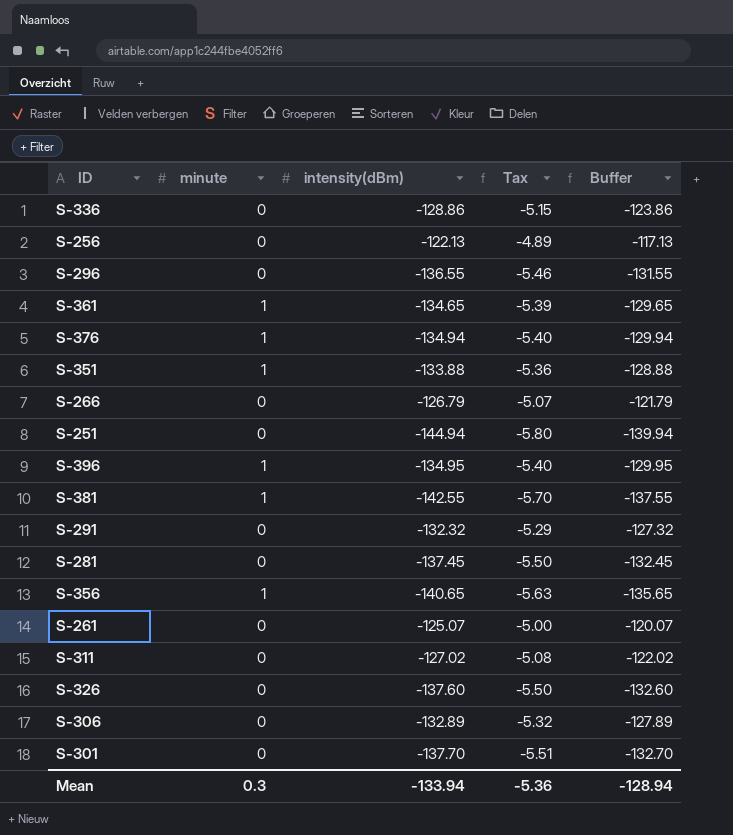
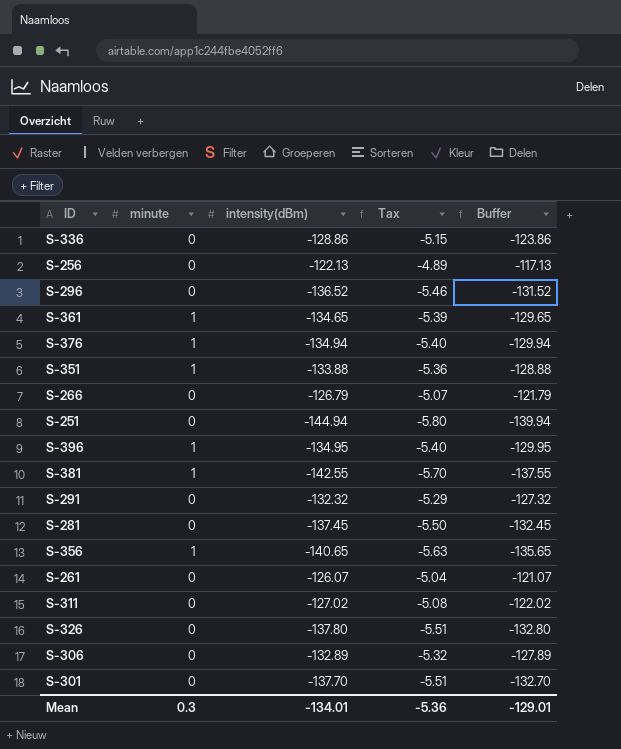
S-296 | intensity(dBm): -136.55 -> -136.52
S-296 | Buffer: -131.55 -> -131.52
S-261 | intensity(dBm): -125.07 -> -126.07
S-261 | Tax: -5.00 -> -5.04
S-261 | Buffer: -120.07 -> -121.07
S-326 | intensity(dBm): -137.60 -> -137.80
S-326 | Tax: -5.50 -> -5.51
S-326 | Buffer: -132.60 -> -132.80
Mean | intensity(dBm): -133.94 -> -134.01
Mean | Buffer: -128.94 -> -129.01

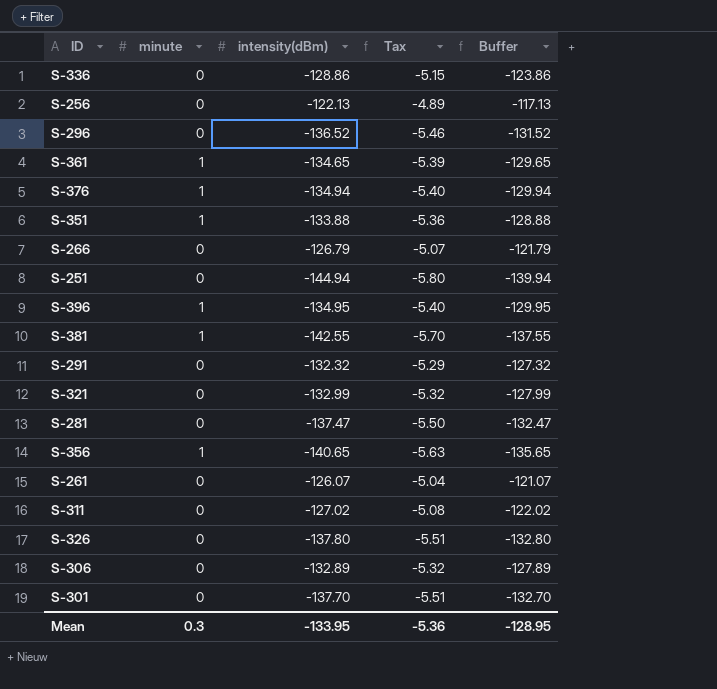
row S-321: none -> 0 | -132.99 | -5.32 | -127.99
S-281 | intensity(dBm): -137.45 -> -137.47
S-281 | Buffer: -132.45 -> -132.47
Mean | intensity(dBm): -134.01 -> -133.95
Mean | Buffer: -129.01 -> -128.95

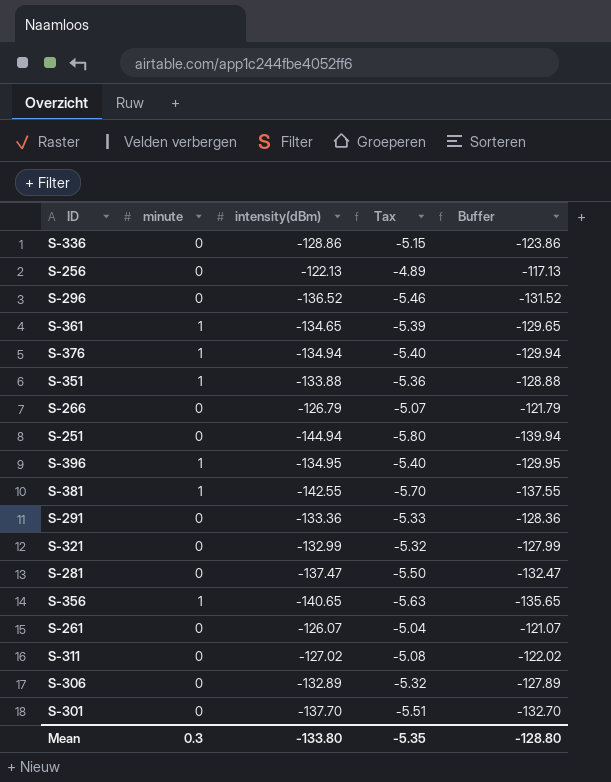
row S-326: 0 | -137.80 | -5.51 | -132.80 -> none
S-291 | intensity(dBm): -132.32 -> -133.36
S-291 | Tax: -5.29 -> -5.33
S-291 | Buffer: -127.32 -> -128.36
Mean | intensity(dBm): -133.95 -> -133.80
Mean | Tax: -5.36 -> -5.35
Mean | Buffer: -128.95 -> -128.80

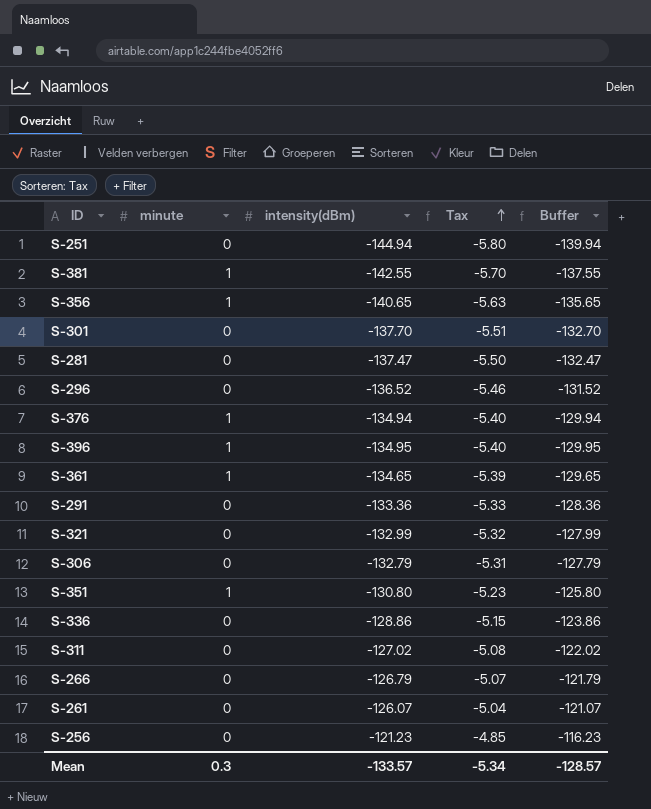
row order: none -> Tax ascending
S-306 | intensity(dBm): -132.89 -> -132.79
S-306 | Tax: -5.32 -> -5.31
S-306 | Buffer: -127.89 -> -127.79
S-351 | intensity(dBm): -133.88 -> -130.80
S-351 | Tax: -5.36 -> -5.23
S-351 | Buffer: -128.88 -> -125.80
S-256 | intensity(dBm): -122.13 -> -121.23
S-256 | Tax: -4.89 -> -4.85
S-256 | Buffer: -117.13 -> -116.23
Mean | intensity(dBm): -133.80 -> -133.57
Mean | Tax: -5.35 -> -5.34
Mean | Buffer: -128.80 -> -128.57

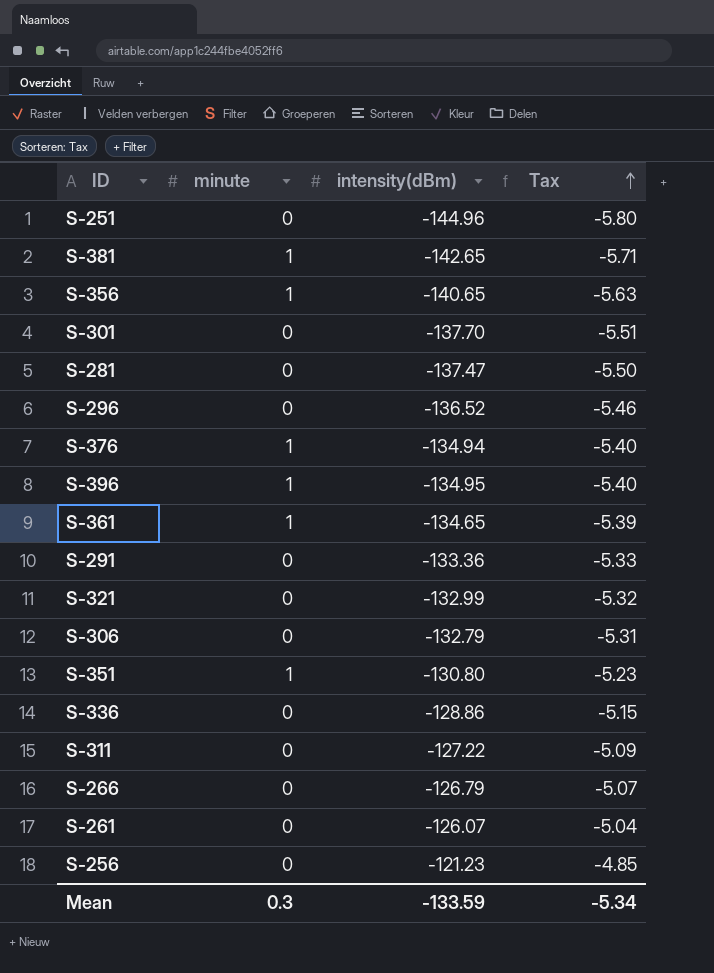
column Buffer | formula: [intensity(dBm)] + 5 -> none
S-251 | intensity(dBm): -144.94 -> -144.96
S-381 | intensity(dBm): -142.55 -> -142.65
S-381 | Tax: -5.70 -> -5.71
S-311 | intensity(dBm): -127.02 -> -127.22
S-311 | Tax: -5.08 -> -5.09
Mean | intensity(dBm): -133.57 -> -133.59

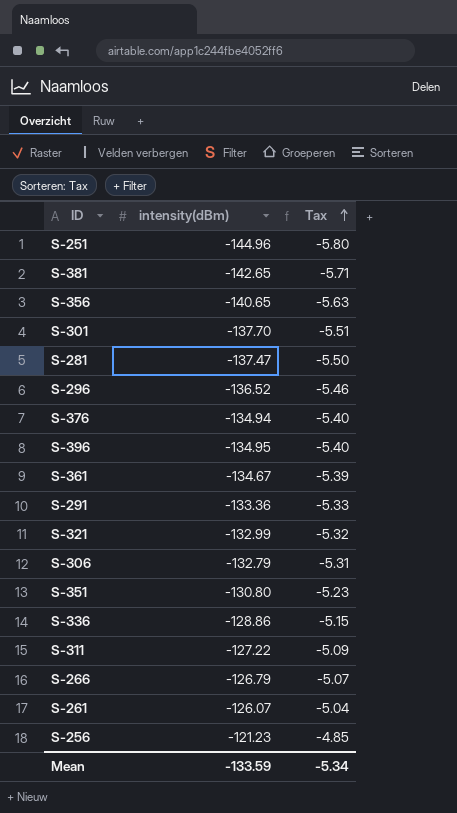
column minute | position: 2 -> none
S-361 | intensity(dBm): -134.65 -> -134.67

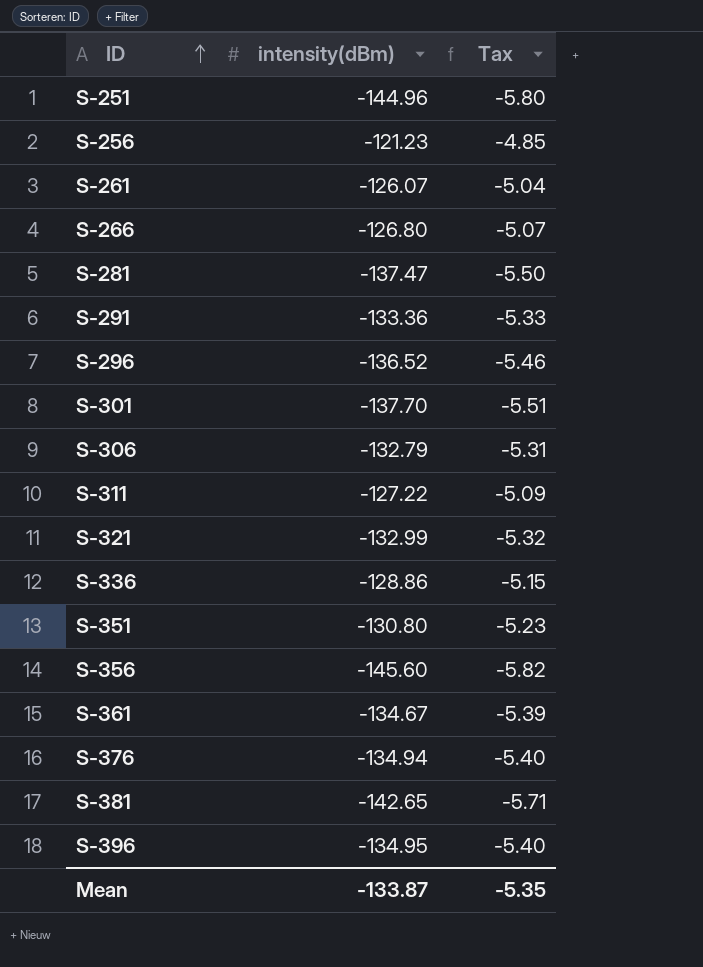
row order: Tax ascending -> ID ascending
S-266 | intensity(dBm): -126.79 -> -126.80
S-356 | intensity(dBm): -140.65 -> -145.60
S-356 | Tax: -5.63 -> -5.82
Mean | intensity(dBm): -133.59 -> -133.87
Mean | Tax: -5.34 -> -5.35

